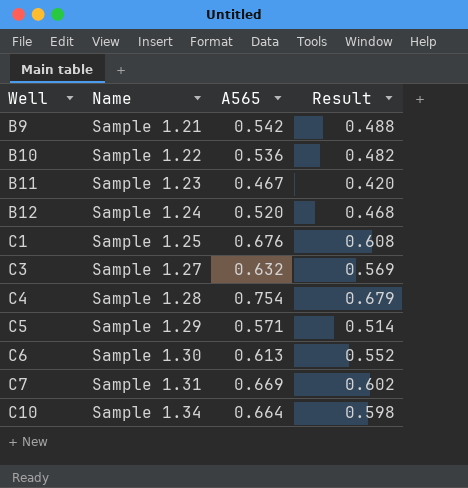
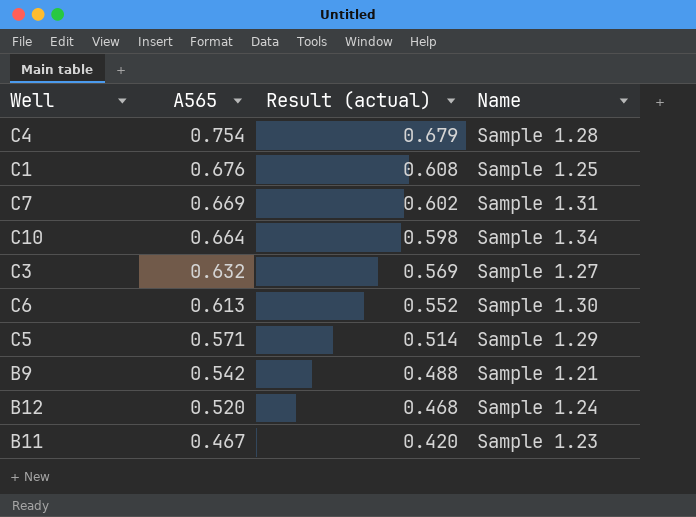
row order: Well ascending -> A565 descending
column name: Result -> Result (actual)
column Name | position: 2 -> 4
row B10: Sample 1.22 | 0.536 | 0.482 -> none

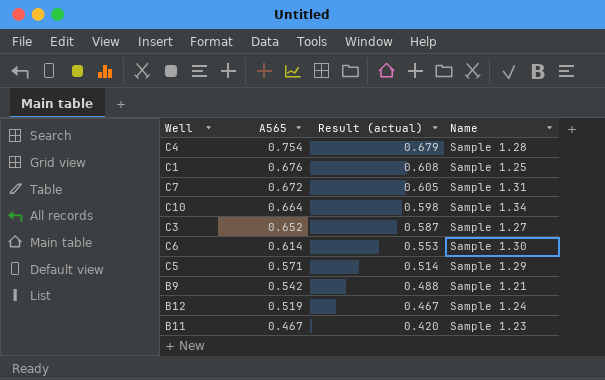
C7 | A565: 0.669 -> 0.672
C7 | Result (actual): 0.602 -> 0.605
C3 | A565: 0.632 -> 0.652
C3 | Result (actual): 0.569 -> 0.587
C6 | A565: 0.613 -> 0.614
C6 | Result (actual): 0.552 -> 0.553
B12 | A565: 0.520 -> 0.519
B12 | Result (actual): 0.468 -> 0.467

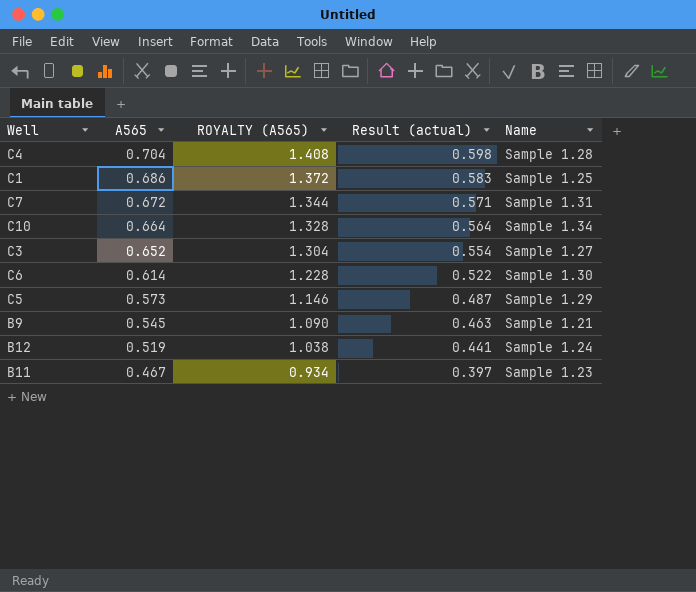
column ROYALTY (A565) | formula: none -> [A565] * 2
column Result (actual) | formula: [A565] * 0.9 -> [A565] * 0.85
C4 | A565: 0.754 -> 0.704
C1 | A565: 0.676 -> 0.686
C5 | A565: 0.571 -> 0.573
B9 | A565: 0.542 -> 0.545

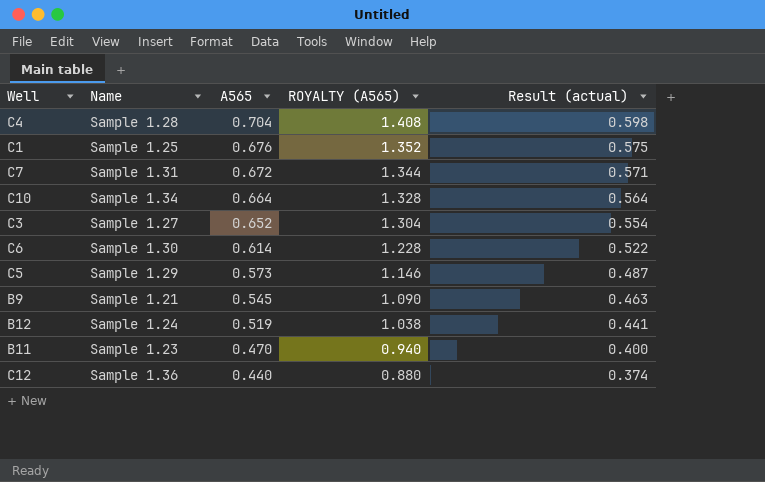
column Name | position: 5 -> 2
C1 | A565: 0.686 -> 0.676
C1 | ROYALTY (A565): 1.372 -> 1.352
C1 | Result (actual): 0.583 -> 0.575
B11 | A565: 0.467 -> 0.470
B11 | ROYALTY (A565): 0.934 -> 0.940
B11 | Result (actual): 0.397 -> 0.400
row C12: none -> Sample 1.36 | 0.440 | 0.880 | 0.374

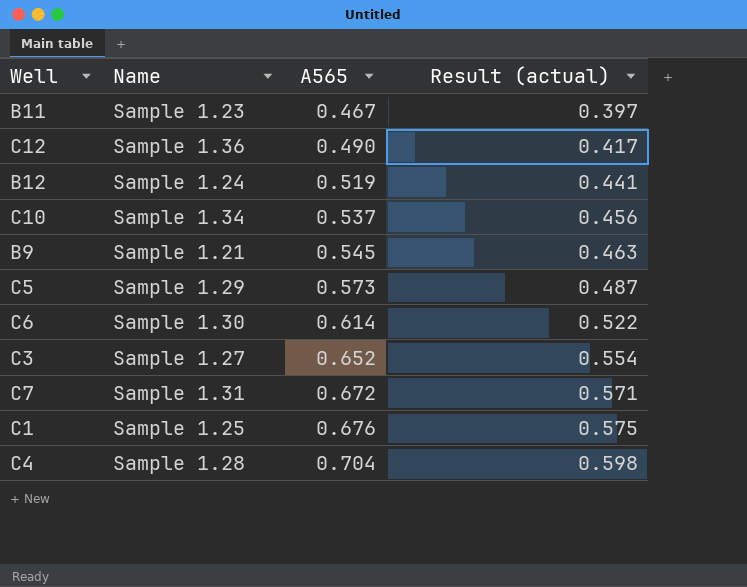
row order: A565 descending -> A565 ascending
column ROYALTY (A565) | formula: [A565] * 2 -> none
B11 | A565: 0.470 -> 0.467
B11 | Result (actual): 0.400 -> 0.397
C12 | A565: 0.440 -> 0.490
C12 | Result (actual): 0.374 -> 0.417
C10 | A565: 0.664 -> 0.537
C10 | Result (actual): 0.564 -> 0.456

